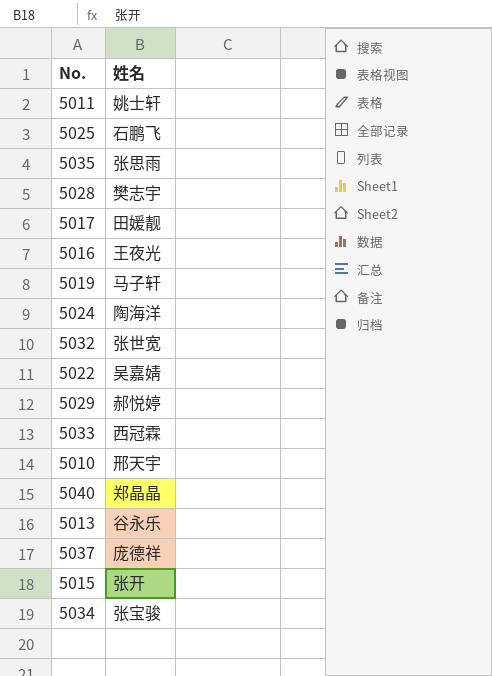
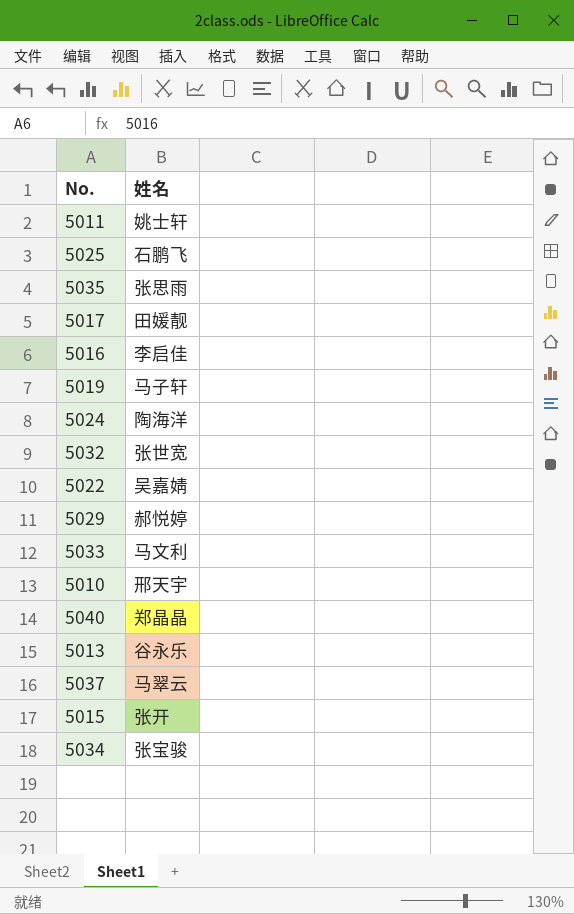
row 5028: 樊志宇 -> none
5016 | 姓名: 王夜光 -> 李启佳
5033 | 姓名: 西冠霖 -> 马文利
5037 | 姓名: 庞德祥 -> 马翠云

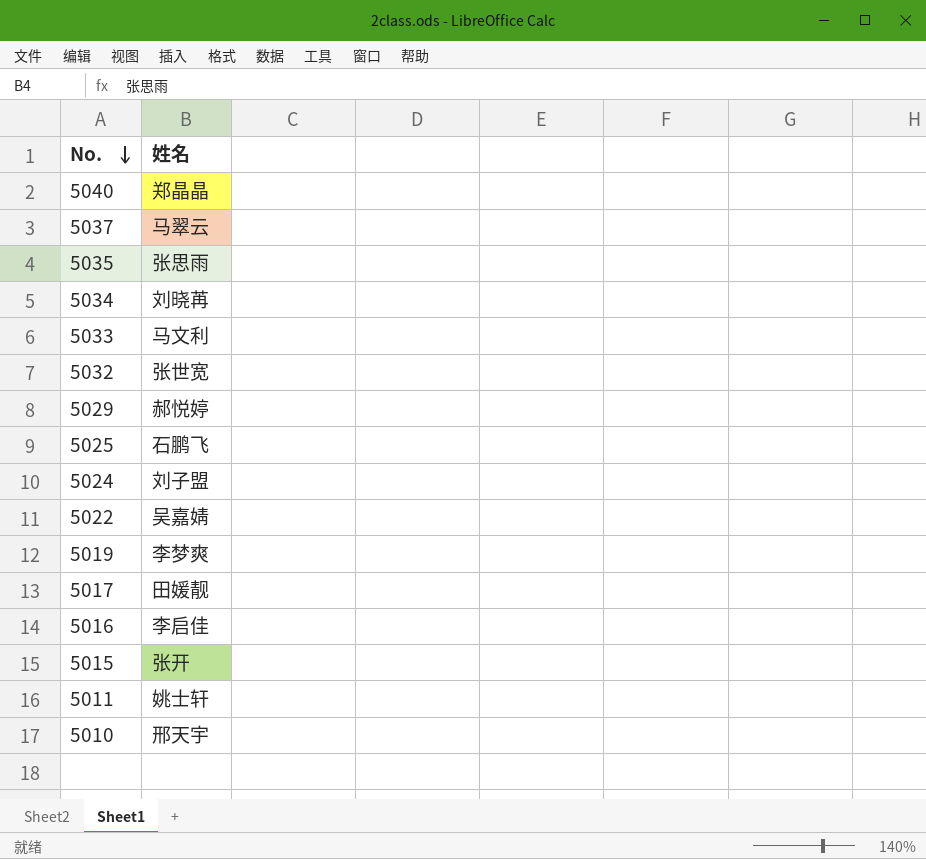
row order: none -> No. descending
row 5013: 谷永乐 -> none
5034 | 姓名: 张宝骏 -> 刘晓苒
5024 | 姓名: 陶海洋 -> 刘子盟
5019 | 姓名: 马子轩 -> 李梦爽

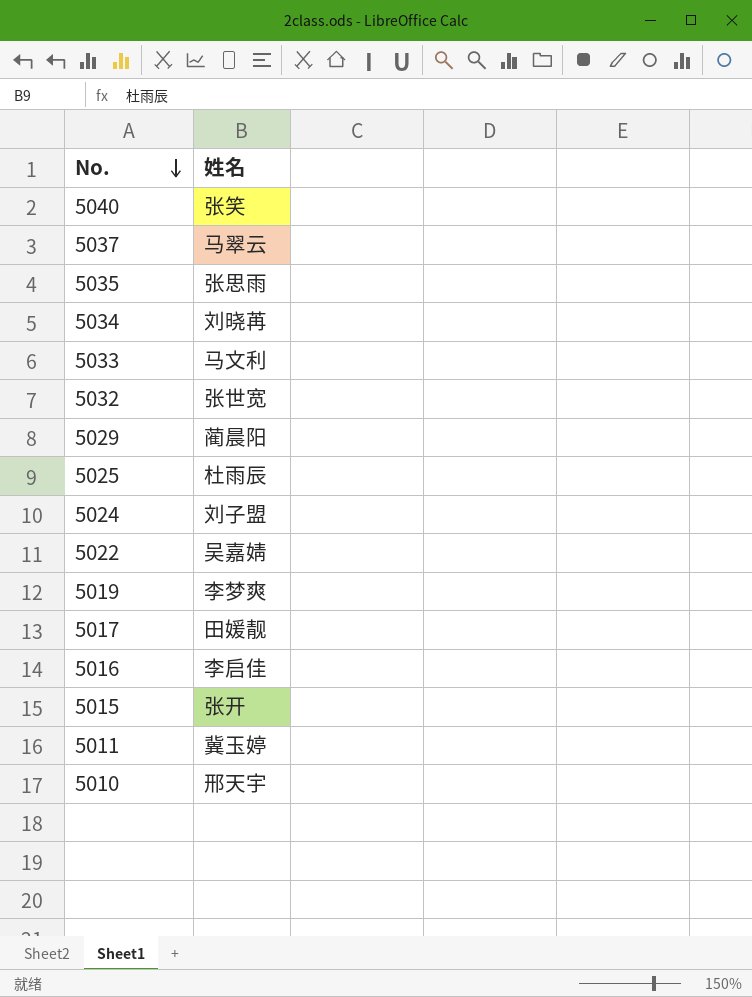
5040 | 姓名: 郑晶晶 -> 张笑
5029 | 姓名: 郝悦婷 -> 蔺晨阳
5025 | 姓名: 石鹏飞 -> 杜雨辰
5011 | 姓名: 姚士轩 -> 冀玉婷

